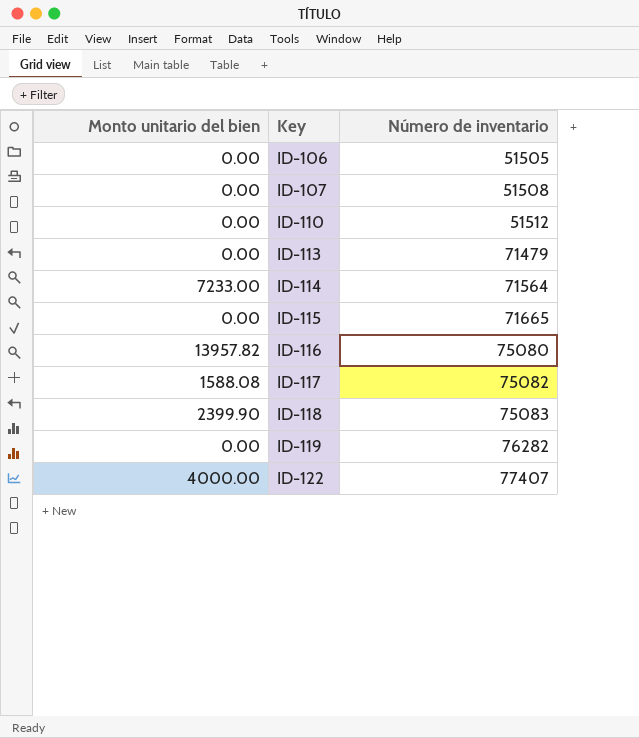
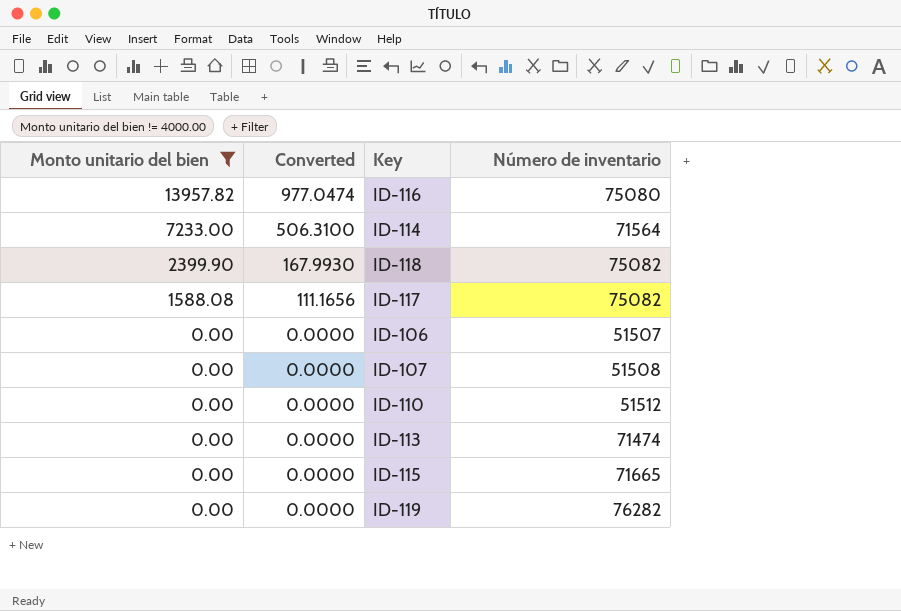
filter: none -> Monto unitario del bien != 4000.00
row order: Key ascending -> Monto unitario del bien descending
column Converted | formula: none -> [Monto unitario del bien] * 0.07
ID-118 | Número de inventario: 75083 -> 75082
ID-106 | Número de inventario: 51505 -> 51507
ID-113 | Número de inventario: 71479 -> 71474

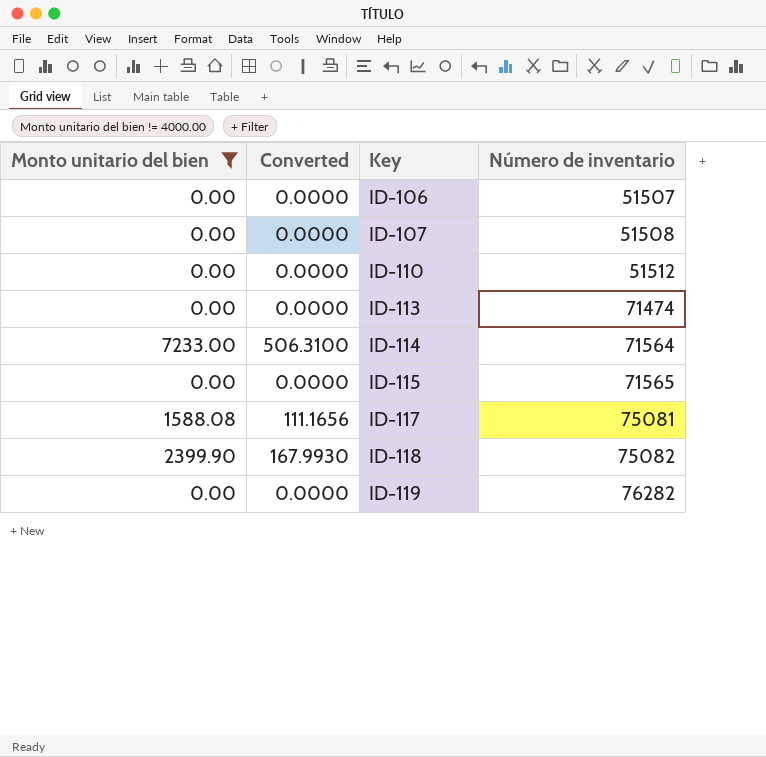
row order: Monto unitario del bien descending -> Key ascending
row ID-116: 13957.82 | 977.0474 | 75080 -> none
ID-115 | Número de inventario: 71665 -> 71565
ID-117 | Número de inventario: 75082 -> 75081

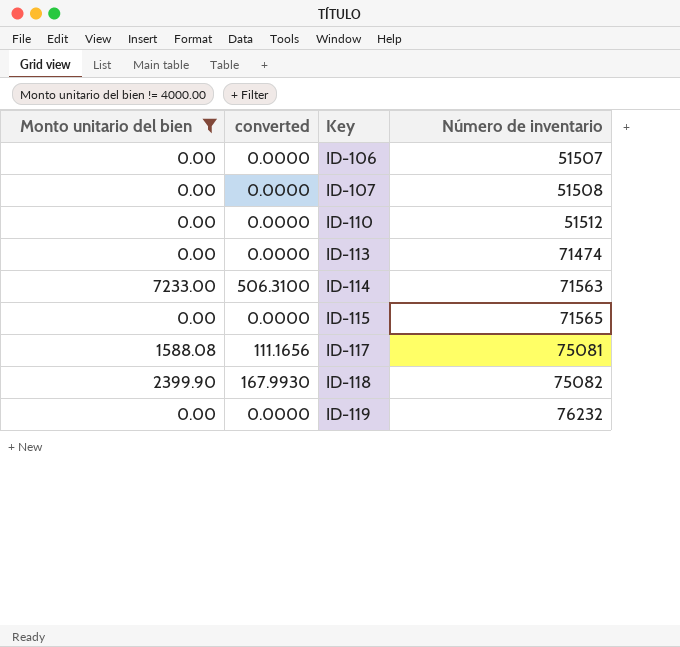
column name: Converted -> converted
ID-114 | Número de inventario: 71564 -> 71563
ID-119 | Número de inventario: 76282 -> 76232

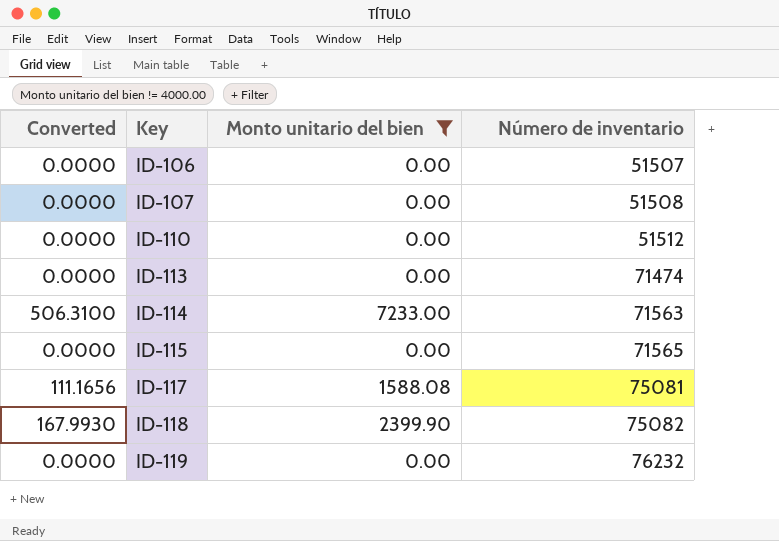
column name: converted -> Converted
column Monto unitario del bien | position: 1 -> 3

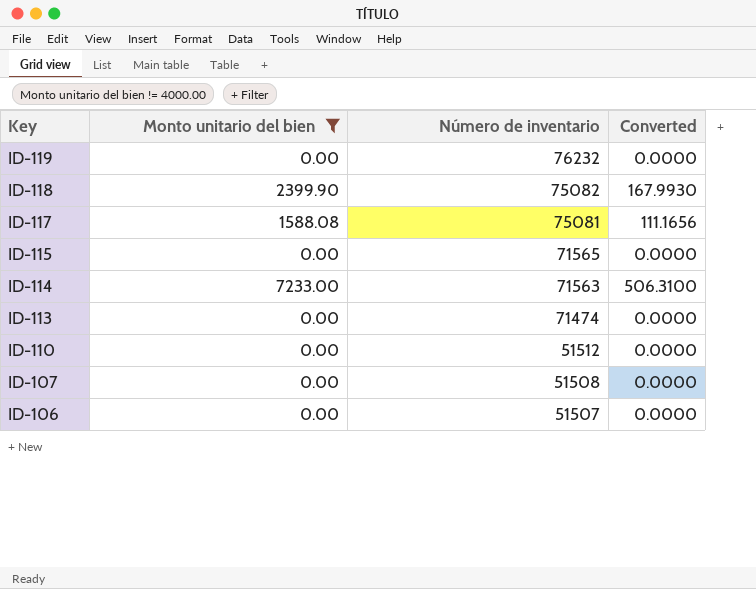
row order: Key ascending -> Key descending
column Converted | position: 1 -> 4

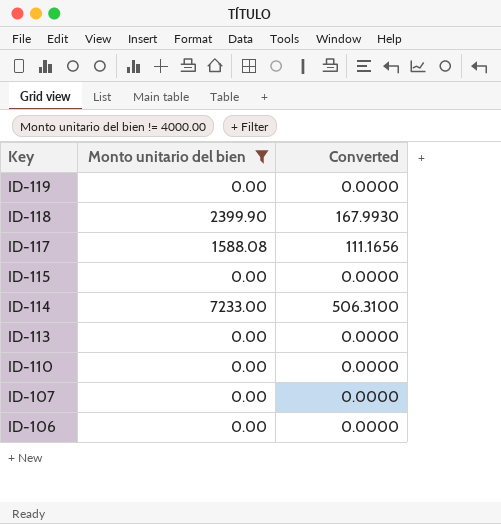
column Número de inventario | position: 3 -> none

